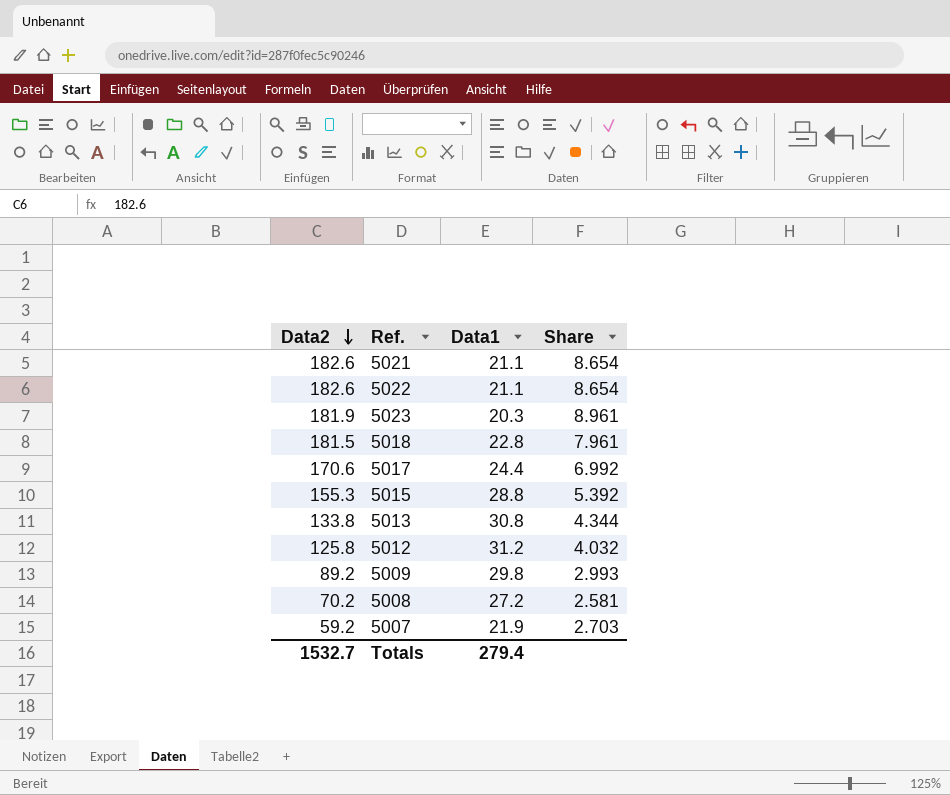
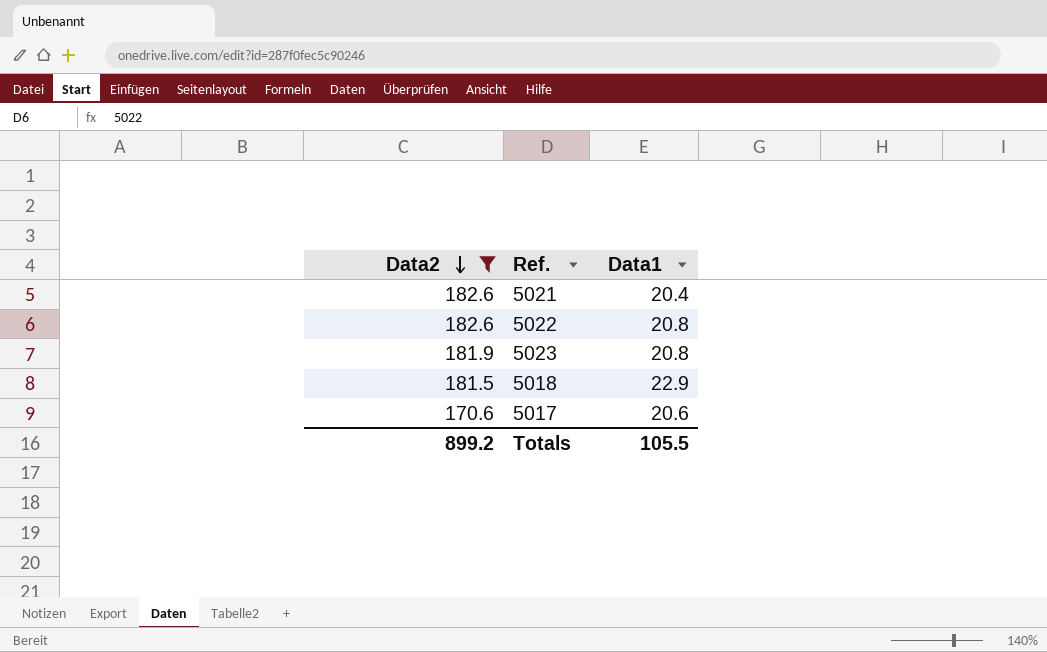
filter: none -> Data2 >= 170.6
column Share | formula: [Data2] / [Data1] -> none
5021 | Data1: 21.1 -> 20.4
5022 | Data1: 21.1 -> 20.8
5023 | Data1: 20.3 -> 20.8
5018 | Data1: 22.8 -> 22.9
5017 | Data1: 24.4 -> 20.6
Totals | Data2: 1532.7 -> 899.2
Totals | Data1: 279.4 -> 105.5

